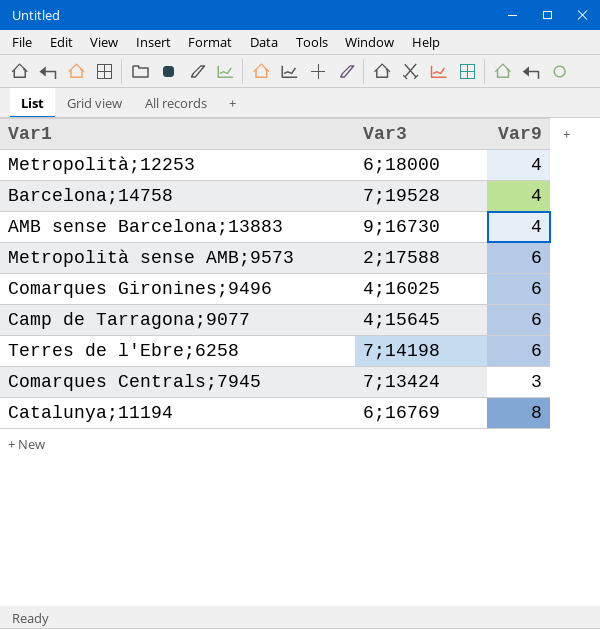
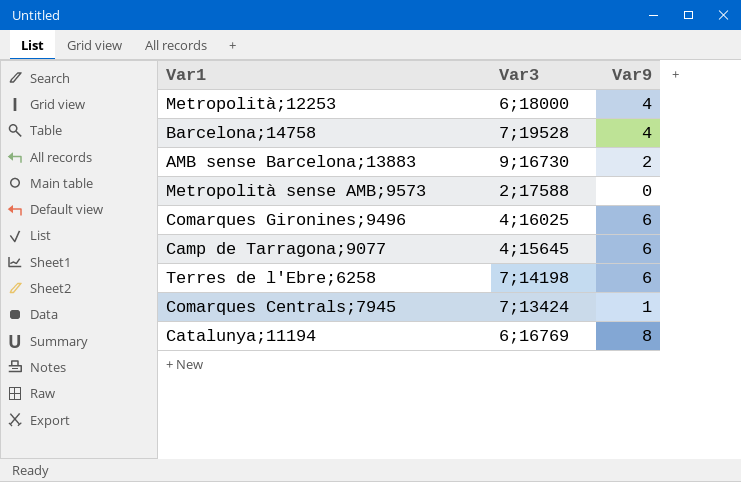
AMB sense Barcelona;13883 | Var9: 4 -> 2
Metropolità sense AMB;9573 | Var9: 6 -> 0
Comarques Centrals;7945 | Var9: 3 -> 1

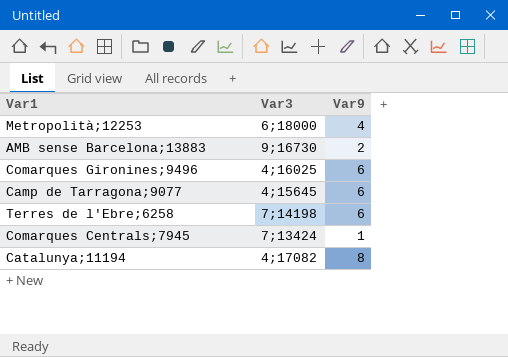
row Barcelona;14758: 7;19528 | 4 -> none
row Metropolità sense AMB;9573: 2;17588 | 0 -> none
Catalunya;11194 | Var3: 6;16769 -> 4;17082

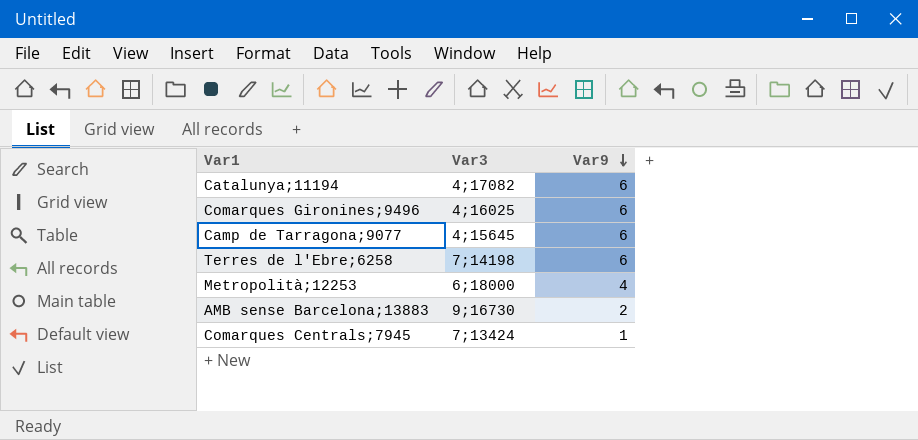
row order: none -> Var9 descending
Catalunya;11194 | Var9: 8 -> 6

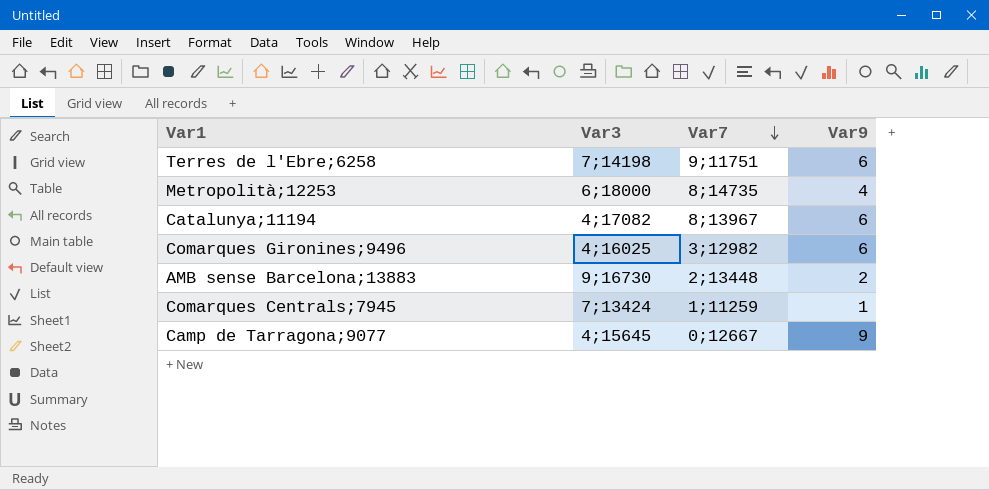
row order: Var9 descending -> Var7 descending
column Var7 | position: none -> 3
Camp de Tarragona;9077 | Var9: 6 -> 9

